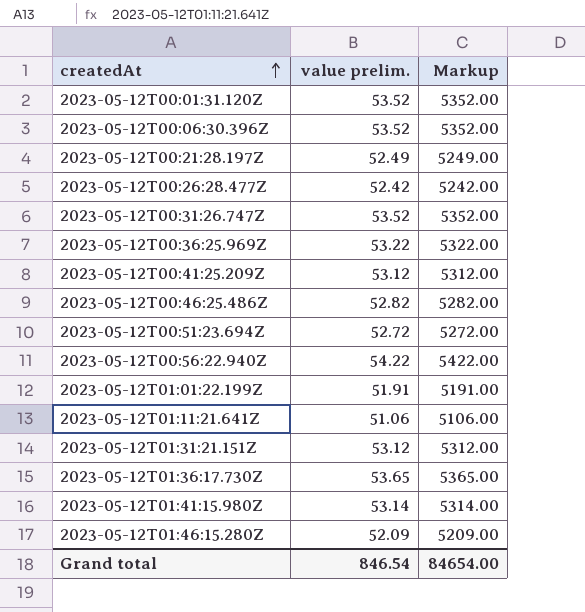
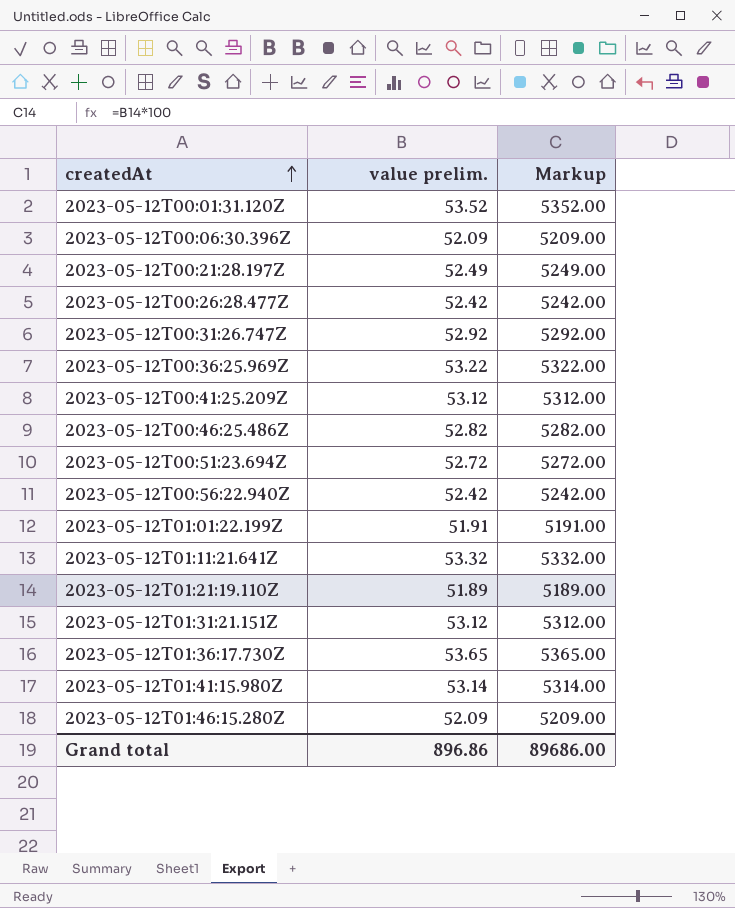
2023-05-12T00:06:30.396Z | value prelim.: 53.52 -> 52.09
2023-05-12T00:06:30.396Z | Markup: 5352.00 -> 5209.00
2023-05-12T00:31:26.747Z | value prelim.: 53.52 -> 52.92
2023-05-12T00:31:26.747Z | Markup: 5352.00 -> 5292.00
2023-05-12T00:56:22.940Z | value prelim.: 54.22 -> 52.42
2023-05-12T00:56:22.940Z | Markup: 5422.00 -> 5242.00
2023-05-12T01:11:21.641Z | value prelim.: 51.06 -> 53.32
2023-05-12T01:11:21.641Z | Markup: 5106.00 -> 5332.00
row 2023-05-12T01:21:19.110Z: none -> 51.89 | 5189.00
Grand total | value prelim.: 846.54 -> 896.86
Grand total | Markup: 84654.00 -> 89686.00

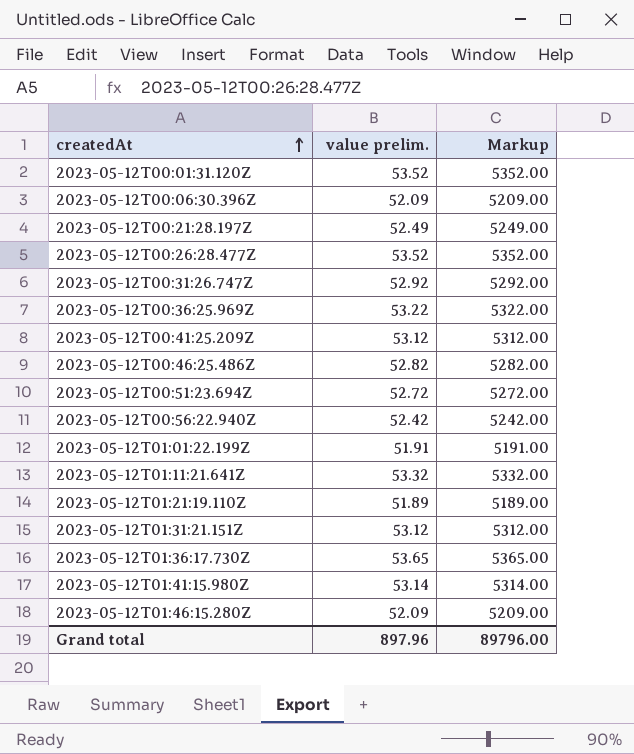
2023-05-12T00:26:28.477Z | value prelim.: 52.42 -> 53.52
2023-05-12T00:26:28.477Z | Markup: 5242.00 -> 5352.00
Grand total | value prelim.: 896.86 -> 897.96
Grand total | Markup: 89686.00 -> 89796.00

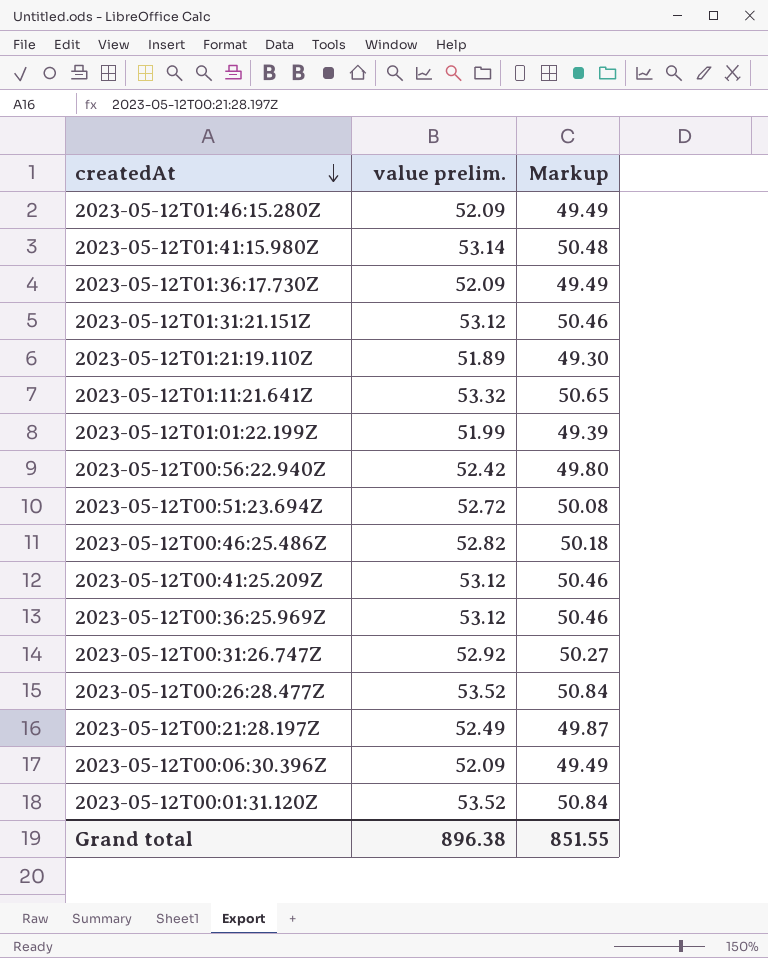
row order: createdAt ascending -> createdAt descending
column Markup | formula: [value prelim.] * 100 -> [value prelim.] * 0.95
2023-05-12T01:36:17.730Z | value prelim.: 53.65 -> 52.09
2023-05-12T01:01:22.199Z | value prelim.: 51.91 -> 51.99
2023-05-12T00:36:25.969Z | value prelim.: 53.22 -> 53.12
Grand total | value prelim.: 897.96 -> 896.38
Grand total | Markup: 89796.00 -> 851.55

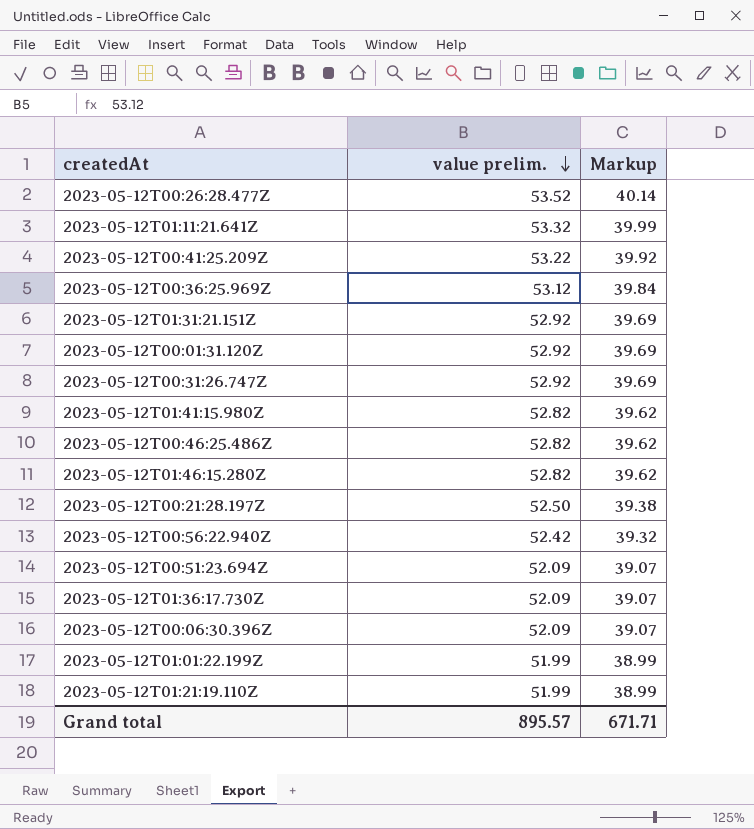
row order: createdAt descending -> value prelim. descending
column Markup | formula: [value prelim.] * 0.95 -> [value prelim.] * 0.75
2023-05-12T00:41:25.209Z | value prelim.: 53.12 -> 53.22
2023-05-12T01:31:21.151Z | value prelim.: 53.12 -> 52.92
2023-05-12T00:01:31.120Z | value prelim.: 53.52 -> 52.92
2023-05-12T01:41:15.980Z | value prelim.: 53.14 -> 52.82
2023-05-12T01:46:15.280Z | value prelim.: 52.09 -> 52.82
2023-05-12T00:21:28.197Z | value prelim.: 52.49 -> 52.50
2023-05-12T00:51:23.694Z | value prelim.: 52.72 -> 52.09
2023-05-12T01:21:19.110Z | value prelim.: 51.89 -> 51.99
Grand total | value prelim.: 896.38 -> 895.57
Grand total | Markup: 851.55 -> 671.71

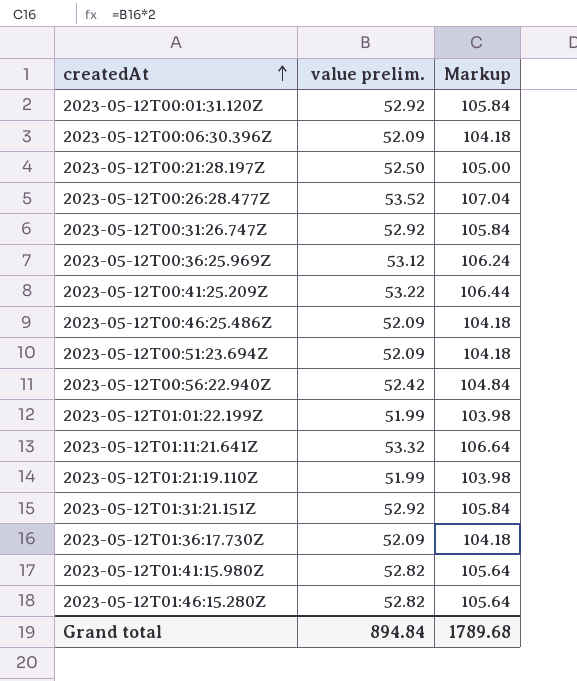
row order: value prelim. descending -> createdAt ascending
column Markup | formula: [value prelim.] * 0.75 -> [value prelim.] * 2
2023-05-12T00:46:25.486Z | value prelim.: 52.82 -> 52.09
Grand total | value prelim.: 895.57 -> 894.84
Grand total | Markup: 671.71 -> 1789.68

